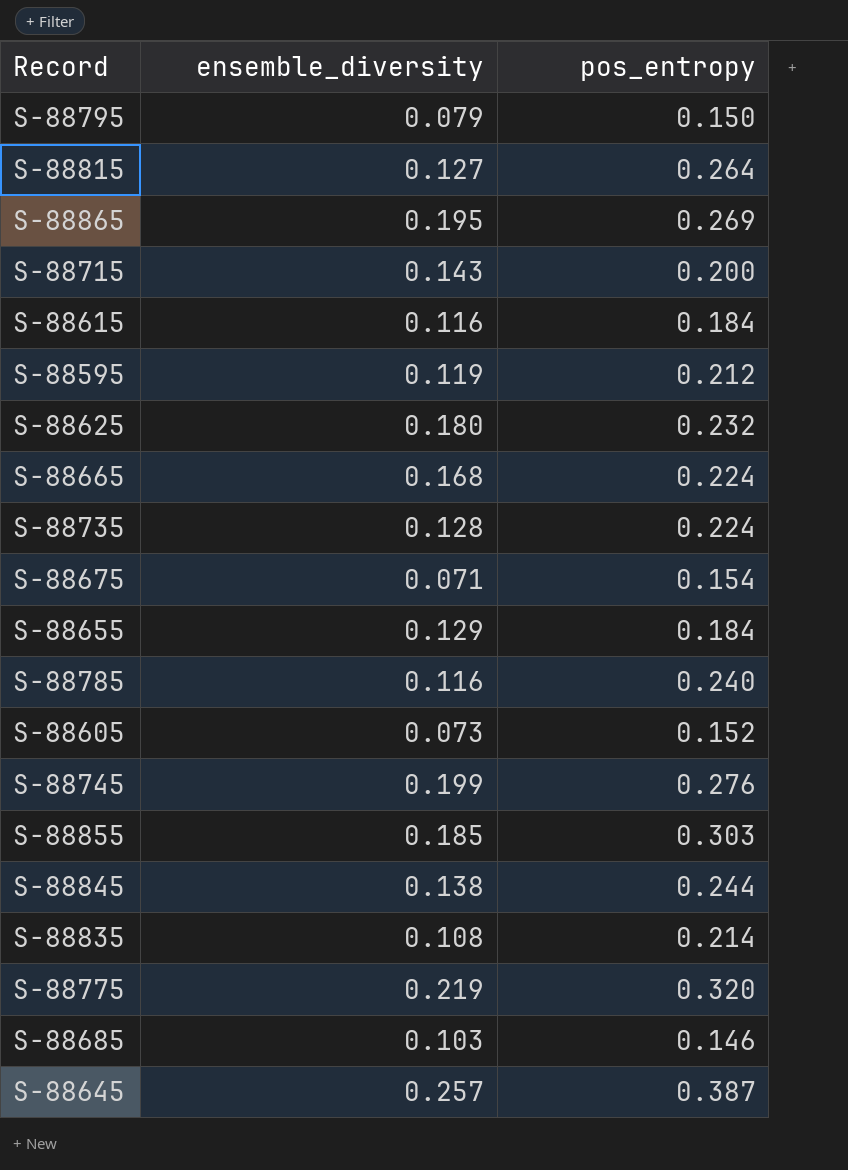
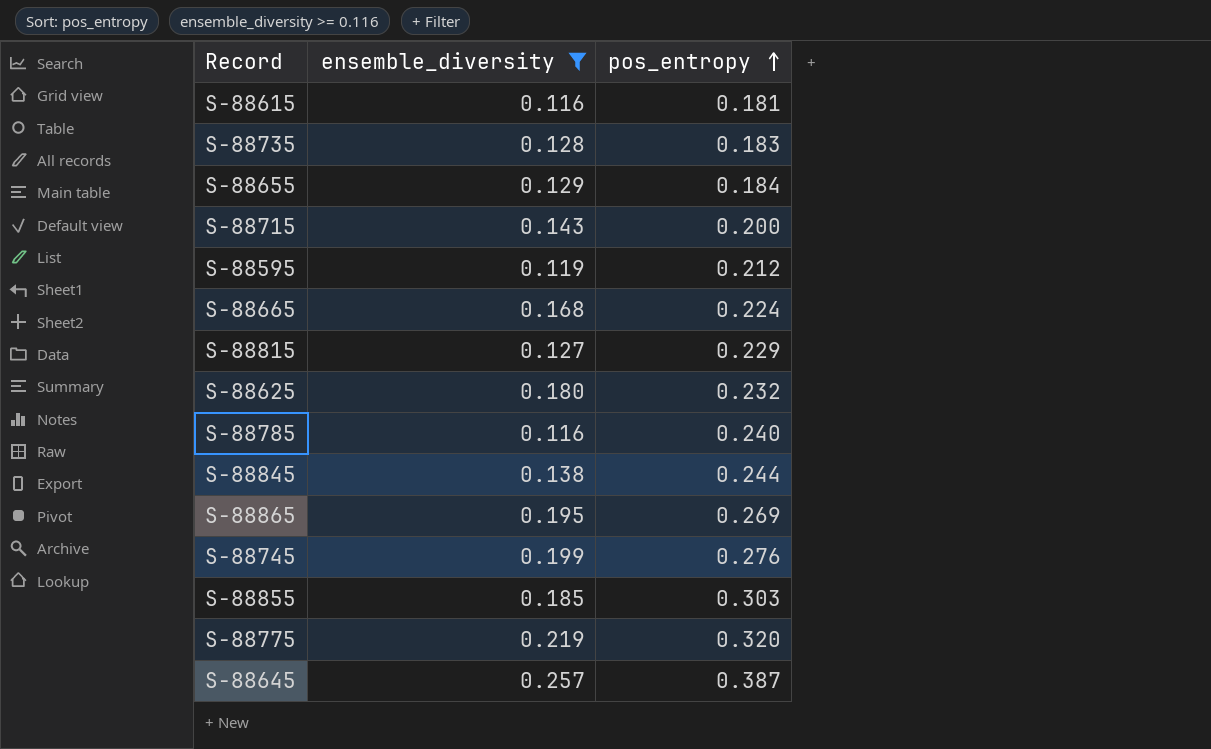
filter: none -> ensemble_diversity >= 0.116
row order: none -> pos_entropy ascending
S-88615 | pos_entropy: 0.184 -> 0.181
S-88735 | pos_entropy: 0.224 -> 0.183
S-88815 | pos_entropy: 0.264 -> 0.229

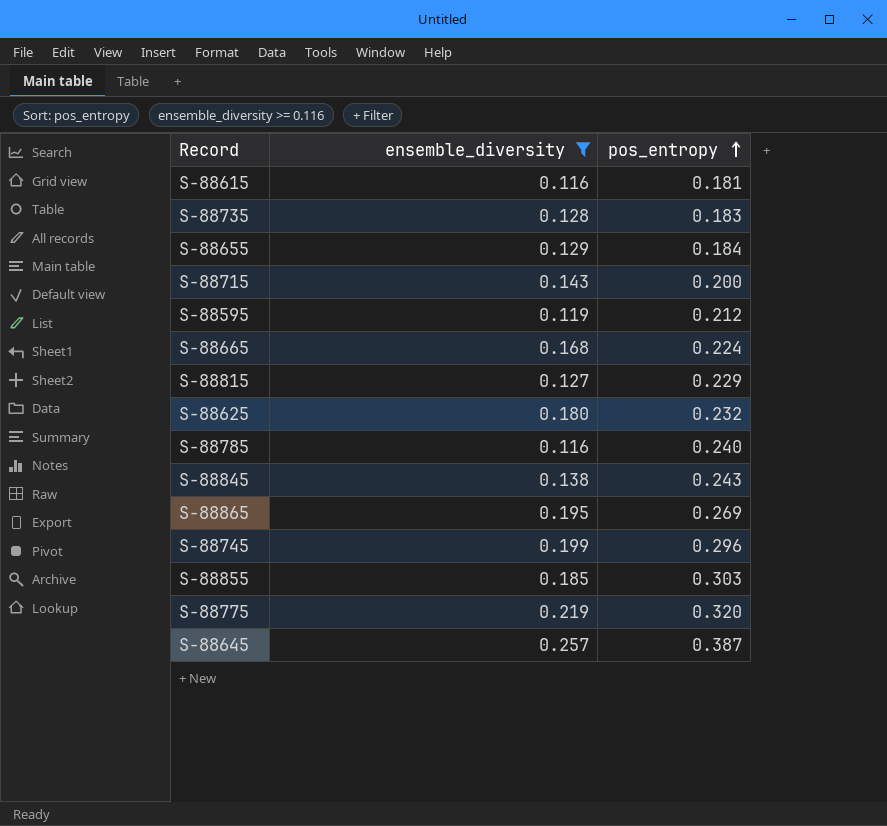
S-88845 | pos_entropy: 0.244 -> 0.243
S-88745 | pos_entropy: 0.276 -> 0.296

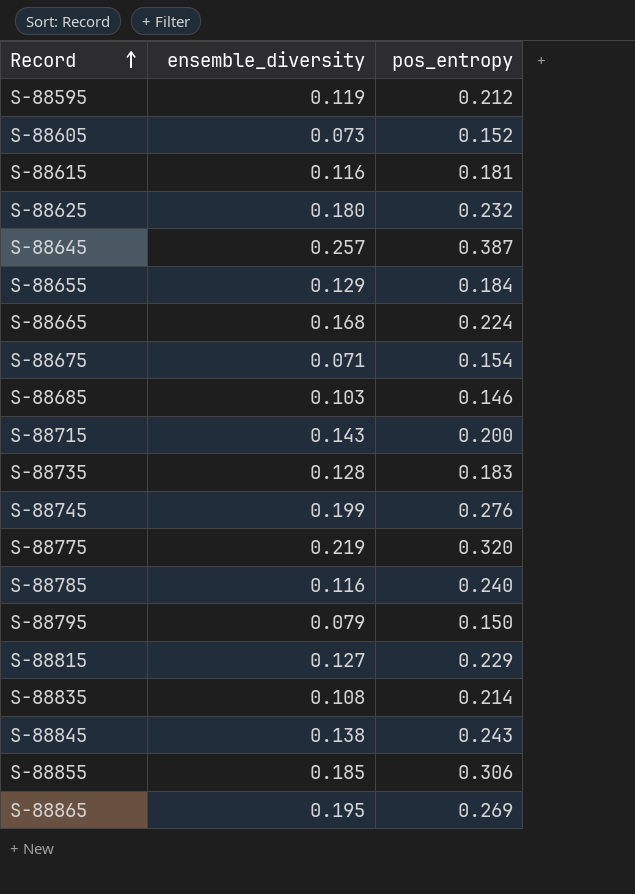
filter: ensemble_diversity >= 0.116 -> none
row order: pos_entropy ascending -> Record ascending
S-88745 | pos_entropy: 0.296 -> 0.276
S-88855 | pos_entropy: 0.303 -> 0.306

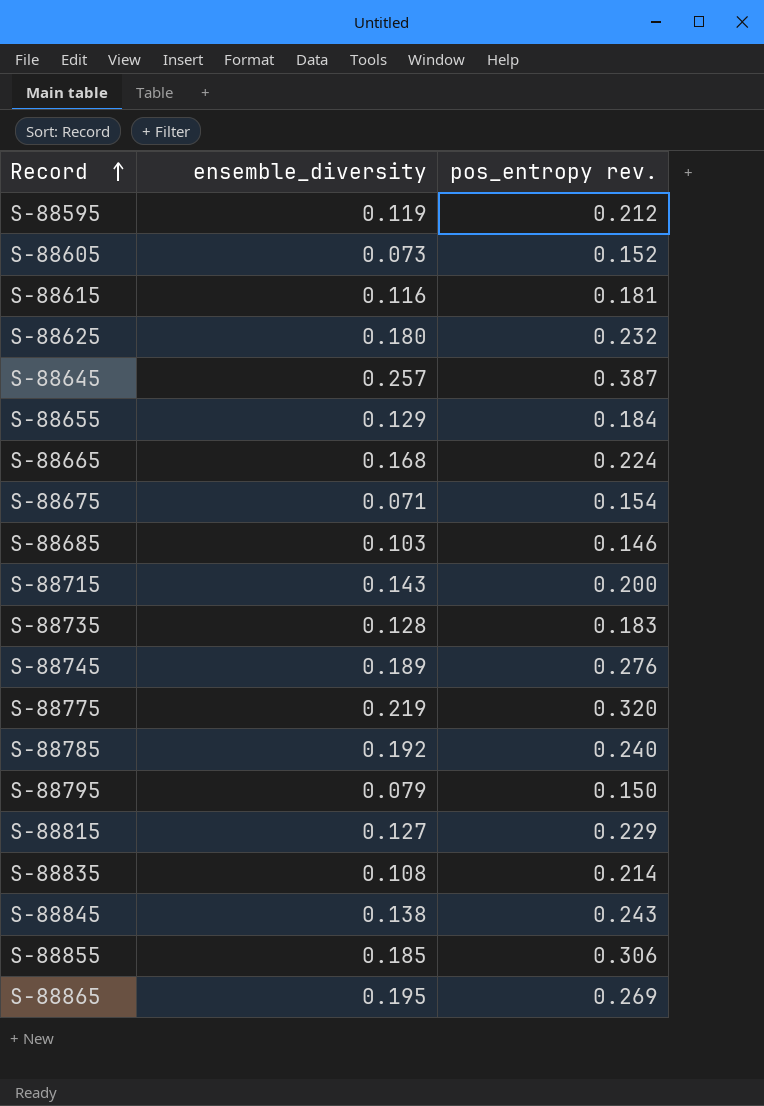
column name: pos_entropy -> pos_entropy rev.
S-88745 | ensemble_diversity: 0.199 -> 0.189
S-88785 | ensemble_diversity: 0.116 -> 0.192

